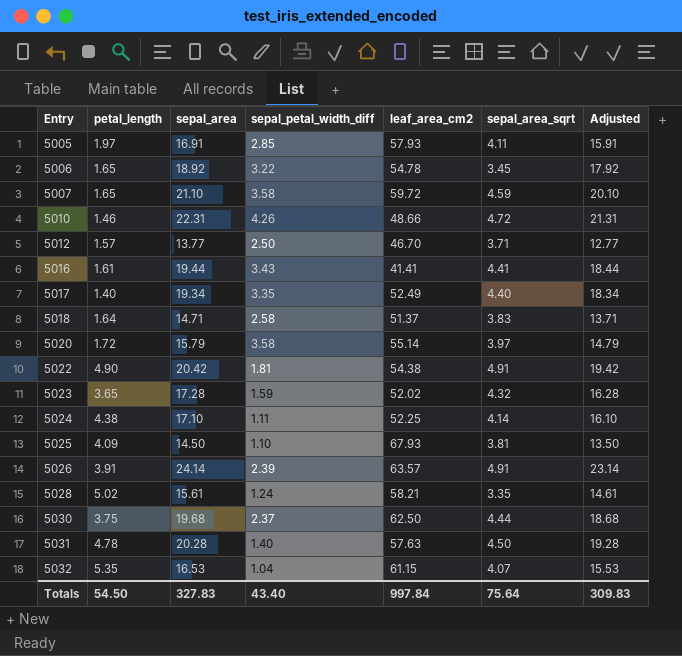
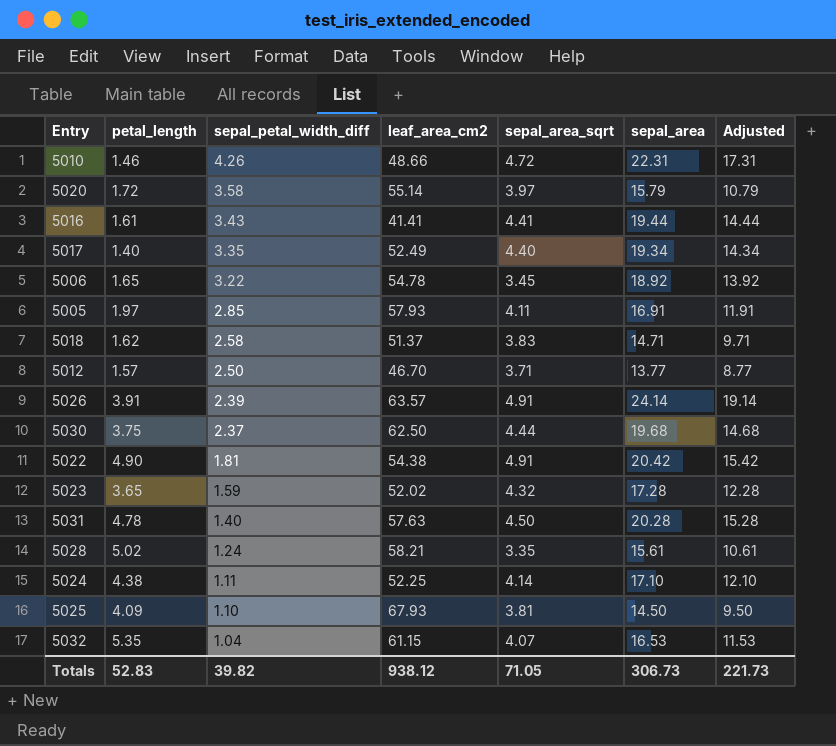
row order: Entry ascending -> sepal_petal_width_diff descending
column sepal_area | position: 3 -> 6
column Adjusted | formula: [sepal_area] - 1 -> [sepal_area] - 5
row 5007: 1.65 | 21.10 | 3.58 | 59.72 | 4.59 | 20.10 -> none
5018 | petal_length: 1.64 -> 1.62
Totals | petal_length: 54.50 -> 52.83
Totals | sepal_petal_width_diff: 43.40 -> 39.82
Totals | leaf_area_cm2: 997.84 -> 938.12
Totals | sepal_area_sqrt: 75.64 -> 71.05
Totals | sepal_area: 327.83 -> 306.73
Totals | Adjusted: 309.83 -> 221.73

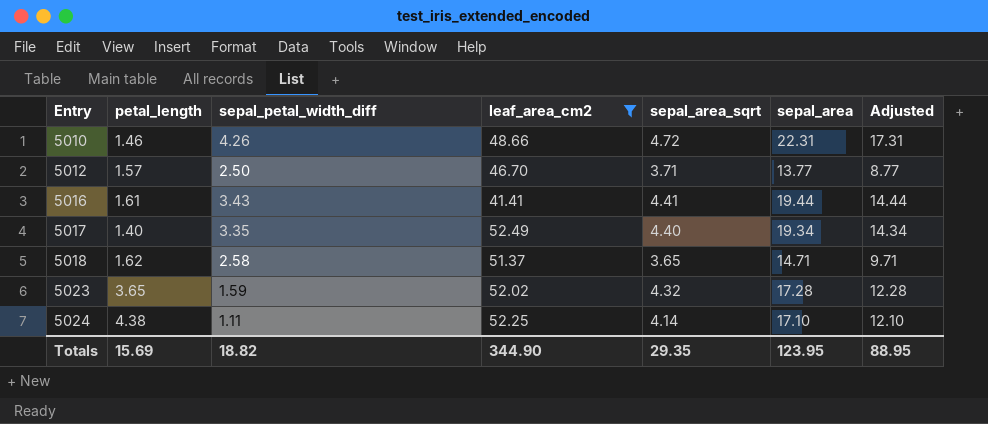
filter: none -> leaf_area_cm2 <= 52.49
row order: sepal_petal_width_diff descending -> Entry ascending
5018 | sepal_area_sqrt: 3.83 -> 3.65
Totals | petal_length: 52.83 -> 15.69
Totals | sepal_petal_width_diff: 39.82 -> 18.82
Totals | leaf_area_cm2: 938.12 -> 344.90
Totals | sepal_area_sqrt: 71.05 -> 29.35
Totals | sepal_area: 306.73 -> 123.95
Totals | Adjusted: 221.73 -> 88.95

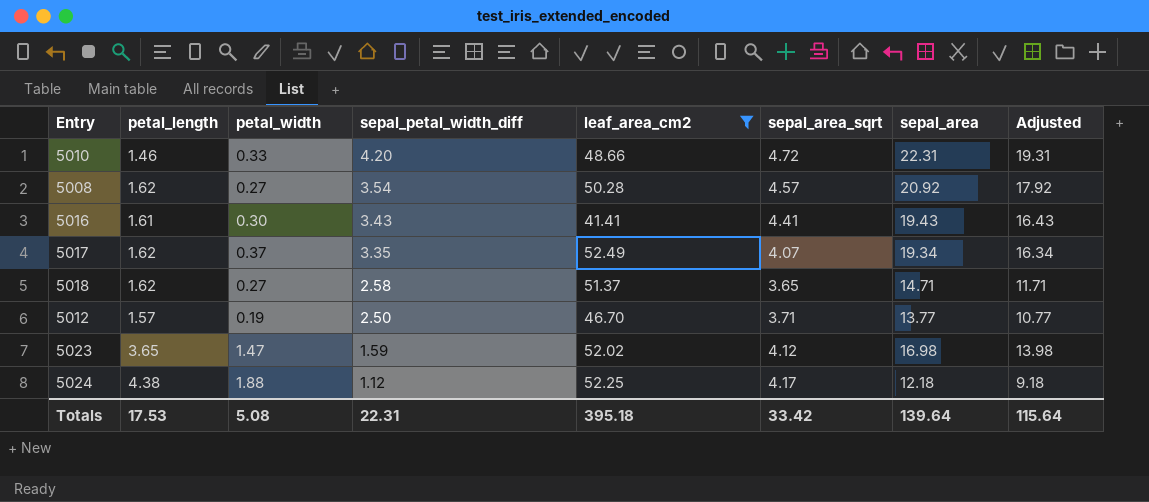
row order: Entry ascending -> sepal_petal_width_diff descending
column petal_width | position: none -> 3
column Adjusted | formula: [sepal_area] - 5 -> [sepal_area] - 3
5010 | sepal_petal_width_diff: 4.26 -> 4.20
row 5008: none -> 1.62 | 0.27 | 3.54 | 50.28 | 4.57 | 20.92 | 17.92
5016 | sepal_area: 19.44 -> 19.43
5017 | petal_length: 1.40 -> 1.62
5017 | sepal_area_sqrt: 4.40 -> 4.07
5023 | sepal_area_sqrt: 4.32 -> 4.12
5023 | sepal_area: 17.28 -> 16.98
5024 | sepal_petal_width_diff: 1.11 -> 1.12
5024 | sepal_area_sqrt: 4.14 -> 4.17
5024 | sepal_area: 17.10 -> 12.18
Totals | petal_length: 15.69 -> 17.53
Totals | sepal_petal_width_diff: 18.82 -> 22.31
Totals | leaf_area_cm2: 344.90 -> 395.18
Totals | sepal_area_sqrt: 29.35 -> 33.42
Totals | sepal_area: 123.95 -> 139.64
Totals | Adjusted: 88.95 -> 115.64

